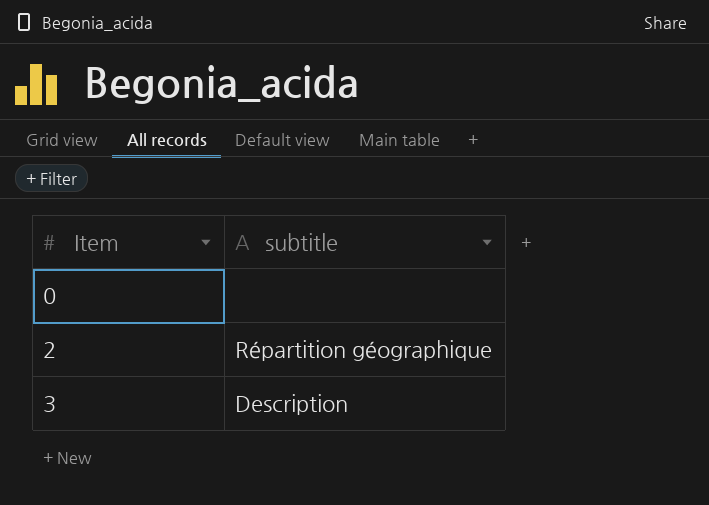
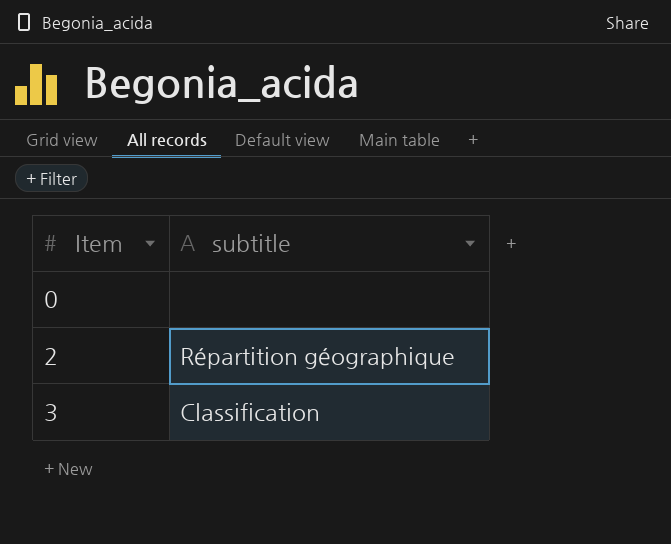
3 | subtitle: Description -> Classification

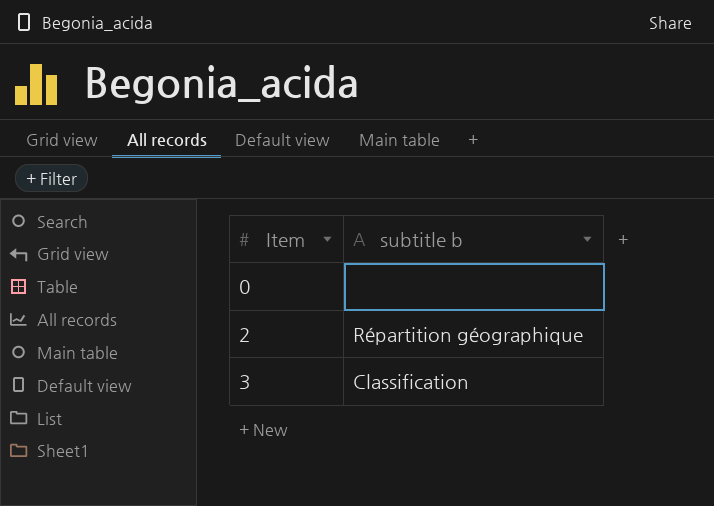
column name: subtitle -> subtitle b

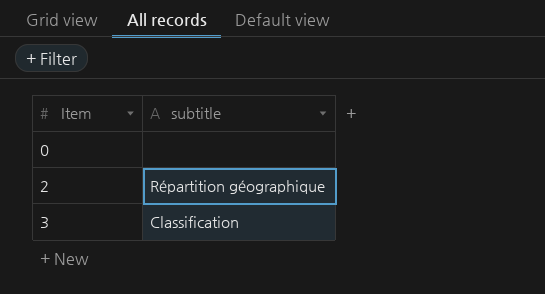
column name: subtitle b -> subtitle

